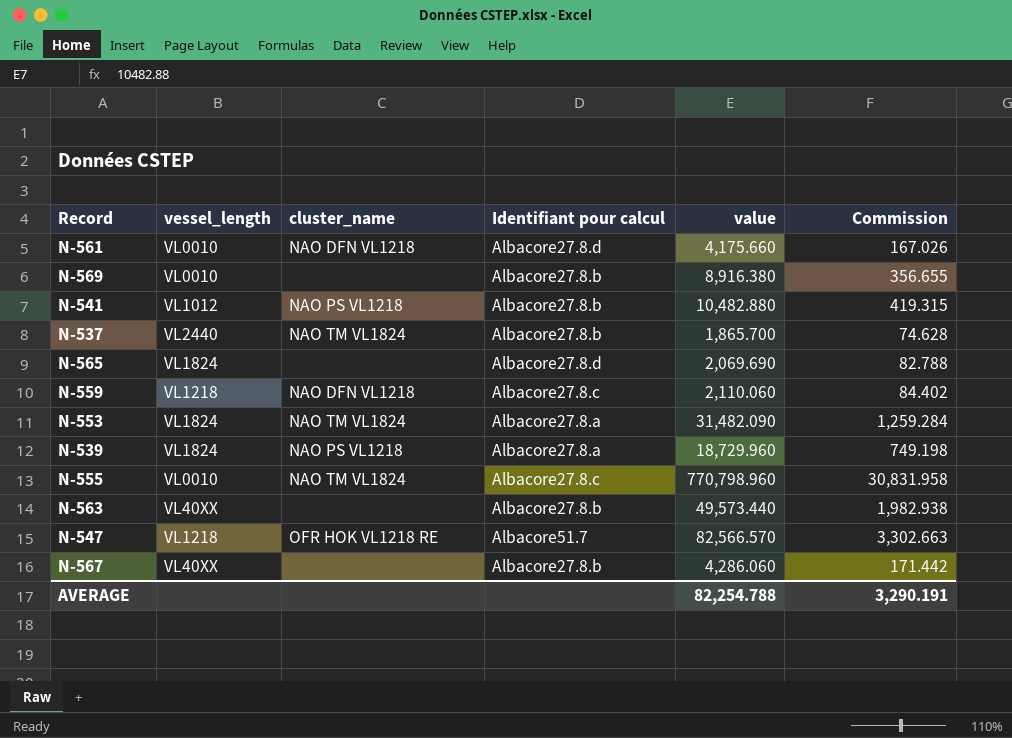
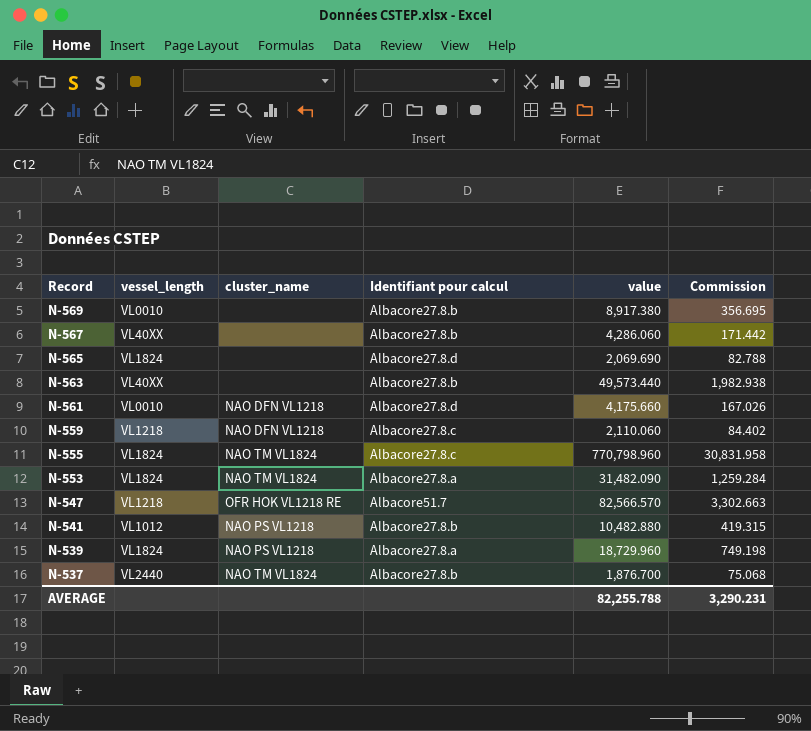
row order: none -> Record descending
N-569 | value: 8,916.380 -> 8,917.380
N-569 | Commission: 356.655 -> 356.695
N-555 | vessel_length: VL0010 -> VL1824
N-537 | value: 1,865.700 -> 1,876.700
N-537 | Commission: 74.628 -> 75.068
AVERAGE | value: 82,254.788 -> 82,255.788
AVERAGE | Commission: 3,290.191 -> 3,290.231

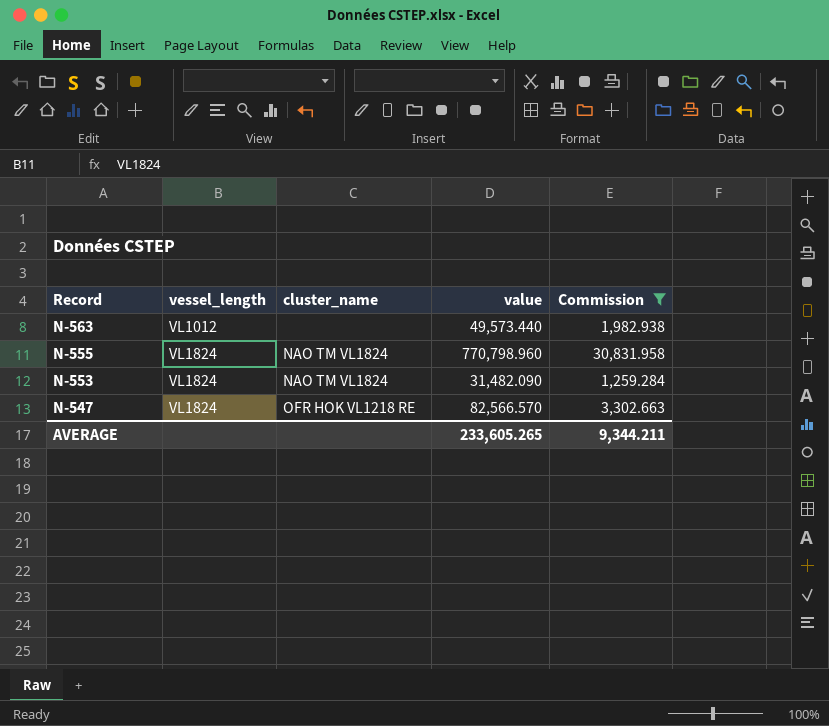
filter: none -> Commission >= 1,259.284
column Identifiant pour calcul | position: 4 -> none
N-563 | vessel_length: VL40XX -> VL1012
N-547 | vessel_length: VL1218 -> VL1824
AVERAGE | value: 82,255.788 -> 233,605.265
AVERAGE | Commission: 3,290.231 -> 9,344.211

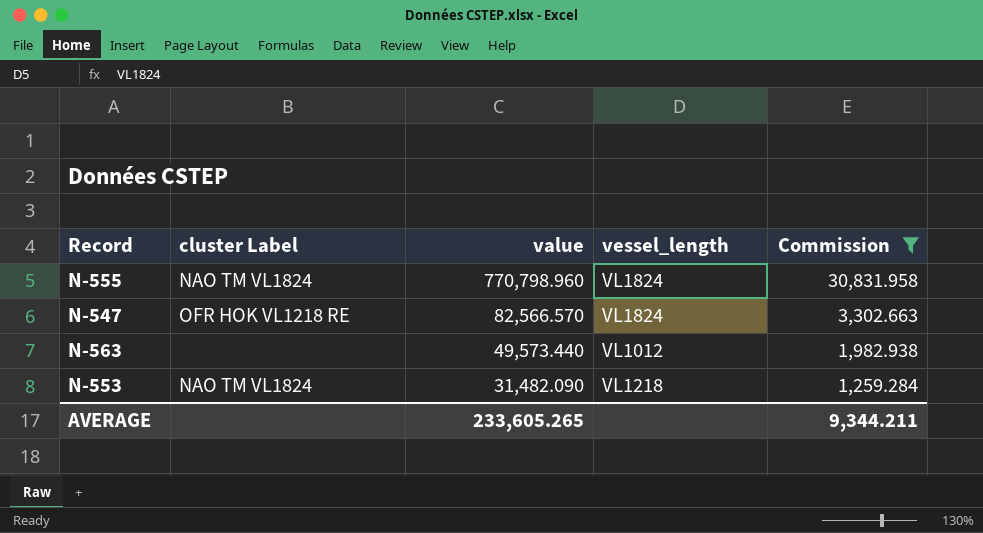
row order: Record descending -> value descending
column name: cluster_name -> cluster Label
column vessel_length | position: 2 -> 4
N-553 | vessel_length: VL1824 -> VL1218

